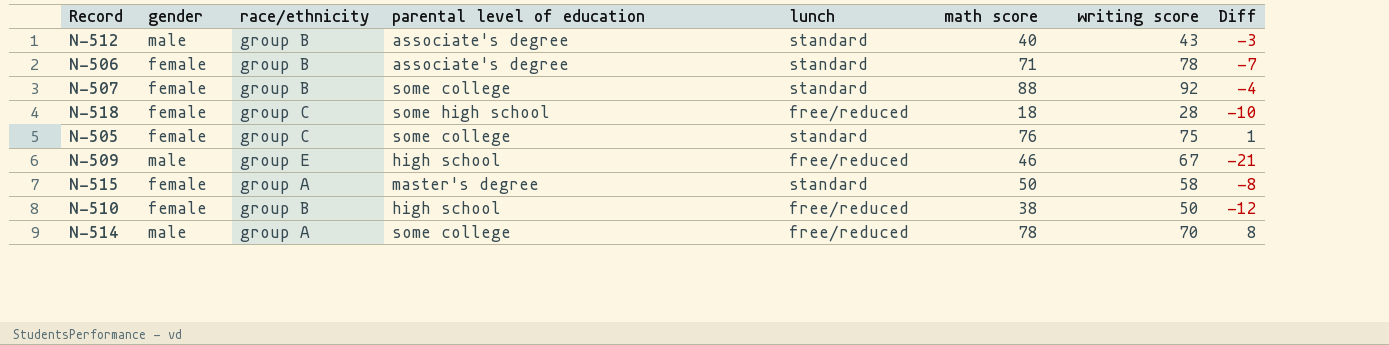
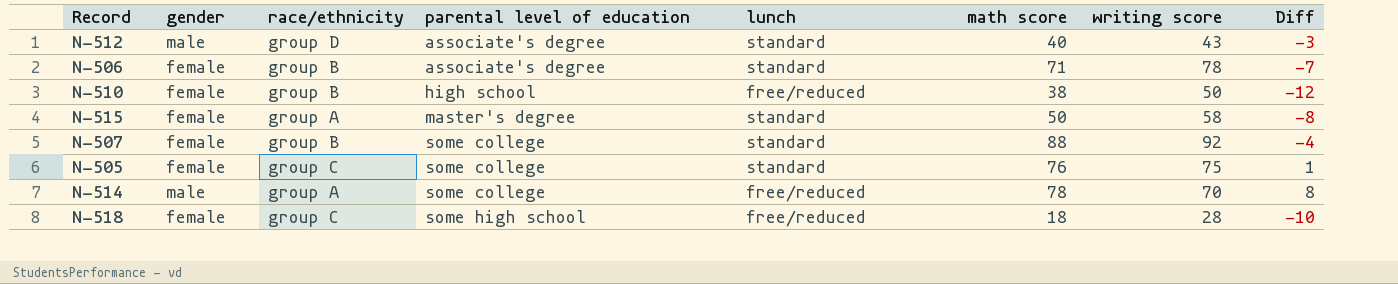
row order: none -> parental level of education ascending
row N-509: male | group E | high school | free/reduced | 46 | 67 | -21 -> none
N-512 | race/ethnicity: group B -> group D

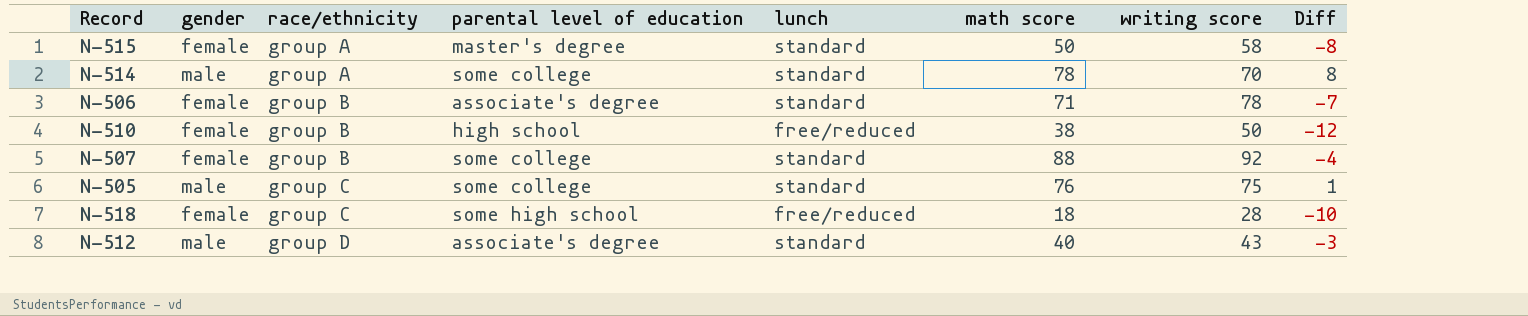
row order: parental level of education ascending -> race/ethnicity ascending
N-514 | lunch: free/reduced -> standard
N-505 | gender: female -> male

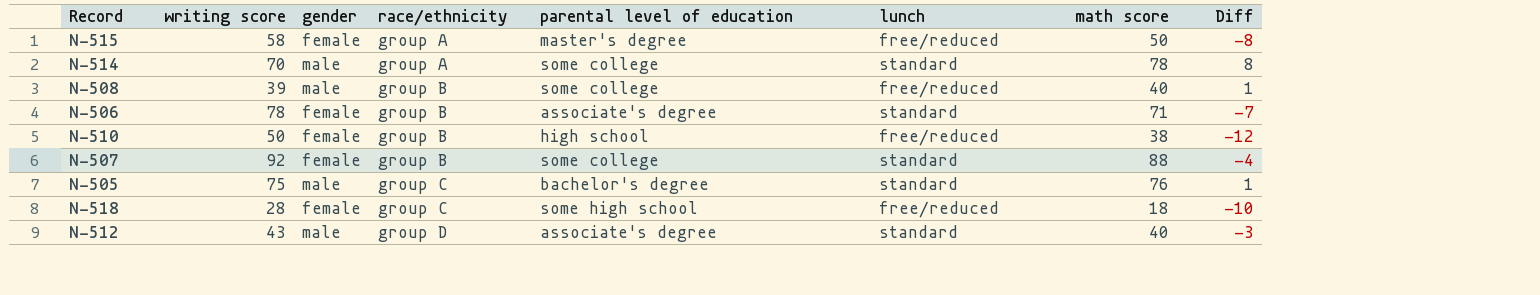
column writing score | position: 7 -> 2
N-515 | lunch: standard -> free/reduced
row N-508: none -> 39 | male | group B | some college | free/reduced | 40 | 1
N-505 | parental level of education: some college -> bachelor's degree

